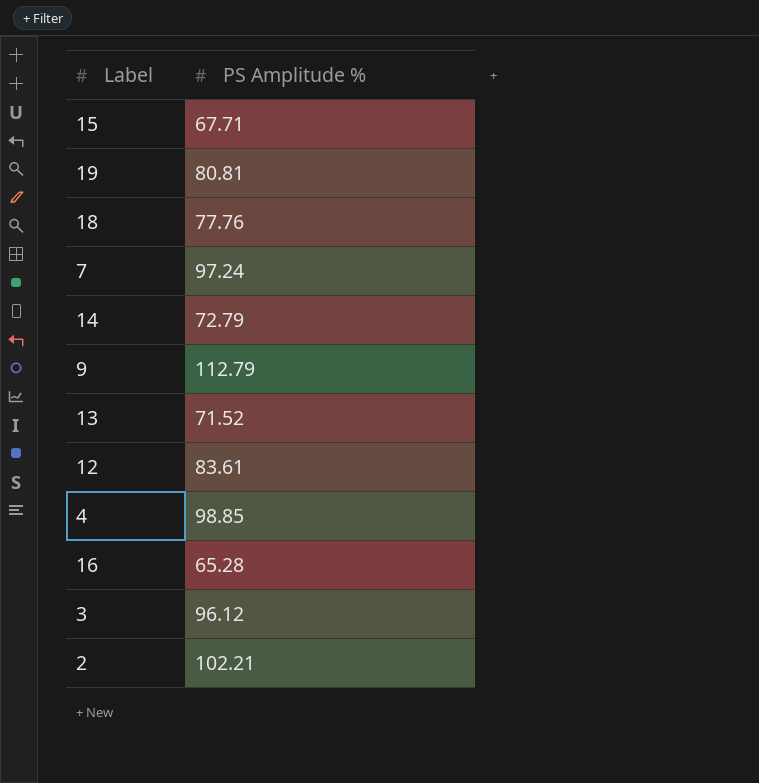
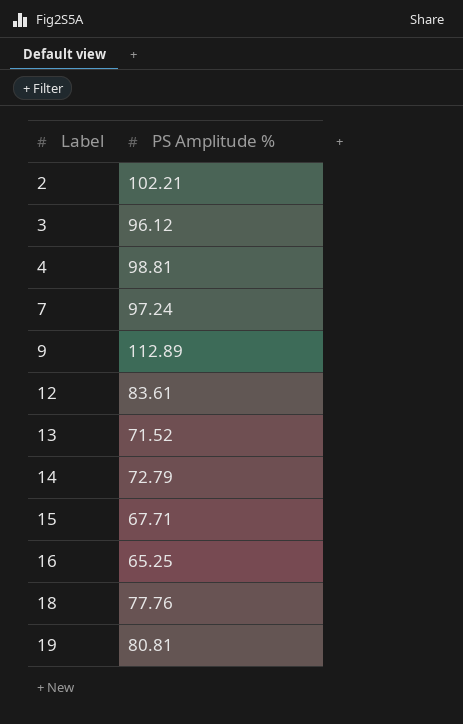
row order: none -> Label ascending
4 | PS Amplitude %: 98.85 -> 98.81
9 | PS Amplitude %: 112.79 -> 112.89
16 | PS Amplitude %: 65.28 -> 65.25

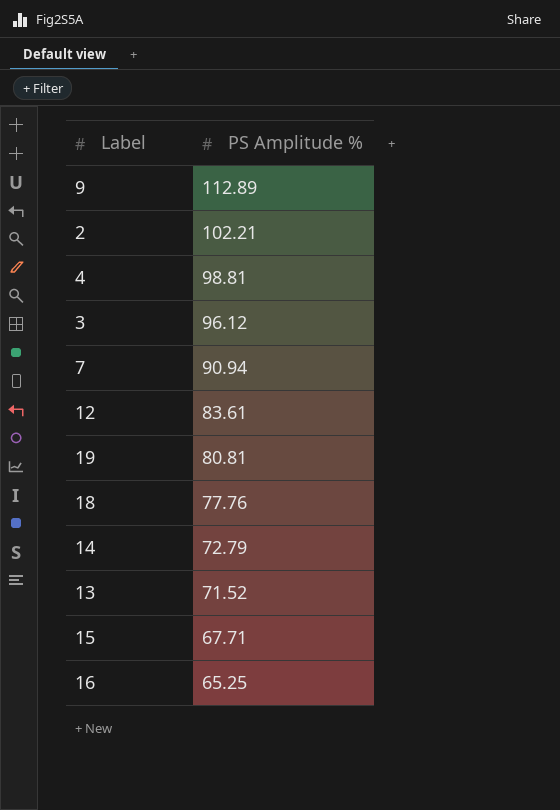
row order: Label ascending -> PS Amplitude % descending
7 | PS Amplitude %: 97.24 -> 90.94

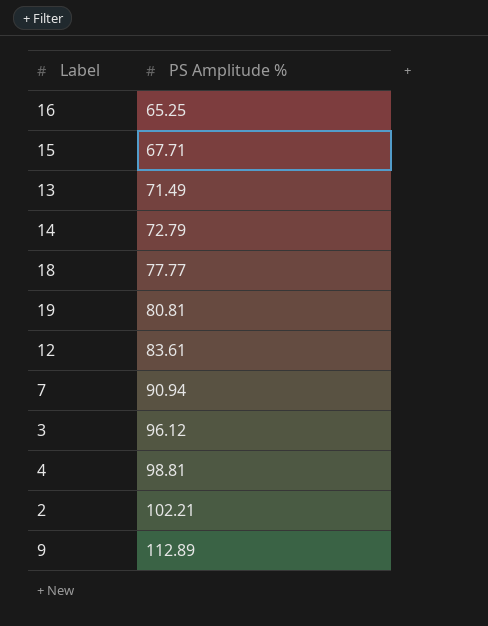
row order: PS Amplitude % descending -> PS Amplitude % ascending
13 | PS Amplitude %: 71.52 -> 71.49
18 | PS Amplitude %: 77.76 -> 77.77

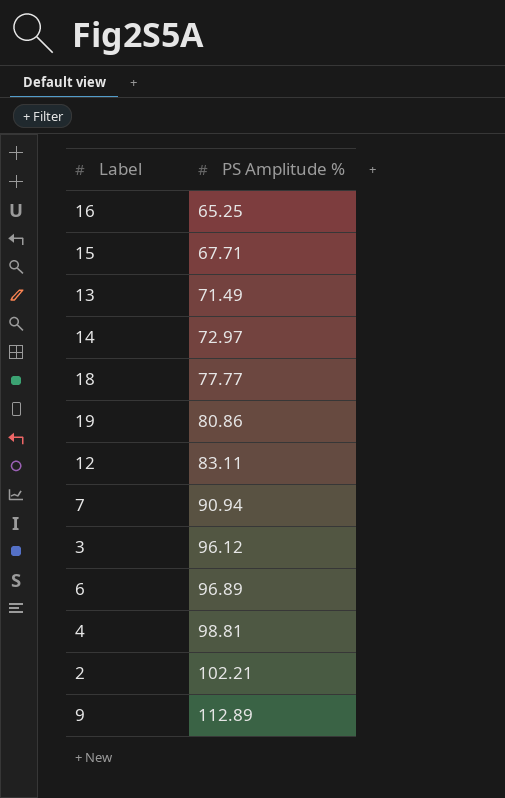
14 | PS Amplitude %: 72.79 -> 72.97
19 | PS Amplitude %: 80.81 -> 80.86
12 | PS Amplitude %: 83.61 -> 83.11
row 6: none -> 96.89

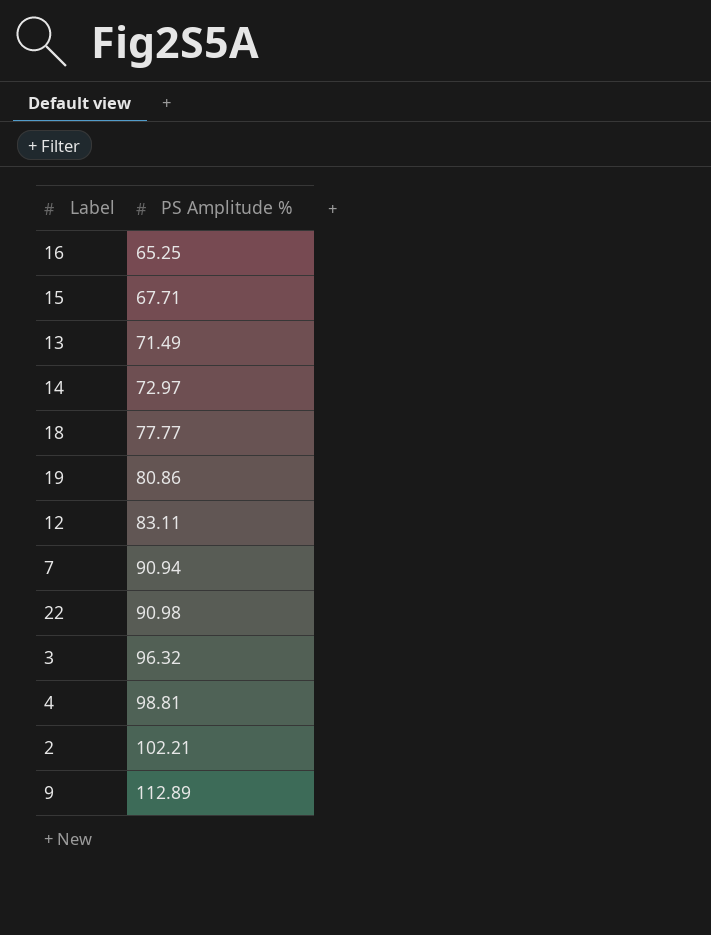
row 6: 96.89 -> none
row 22: none -> 90.98
3 | PS Amplitude %: 96.12 -> 96.32

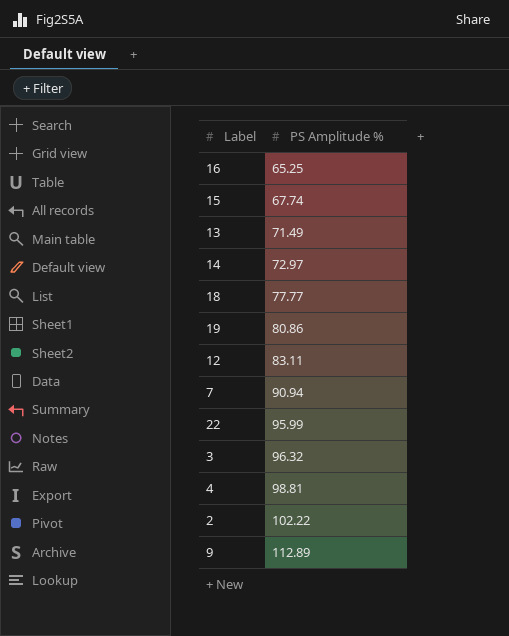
15 | PS Amplitude %: 67.71 -> 67.74
22 | PS Amplitude %: 90.98 -> 95.99
2 | PS Amplitude %: 102.21 -> 102.22

